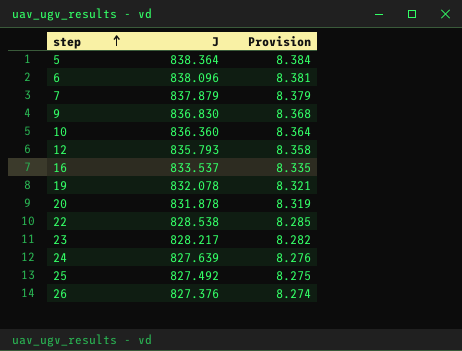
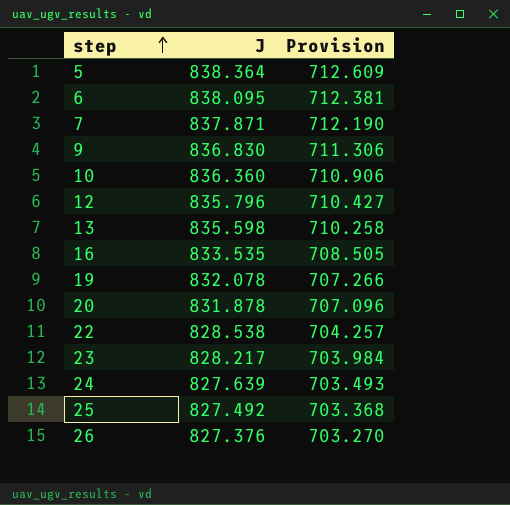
column Provision | formula: [J] * 0.01 -> [J] * 0.85
6 | J: 838.096 -> 838.095
7 | J: 837.879 -> 837.871
12 | J: 835.793 -> 835.796
row 13: none -> 835.598 | 710.258
16 | J: 833.537 -> 833.535

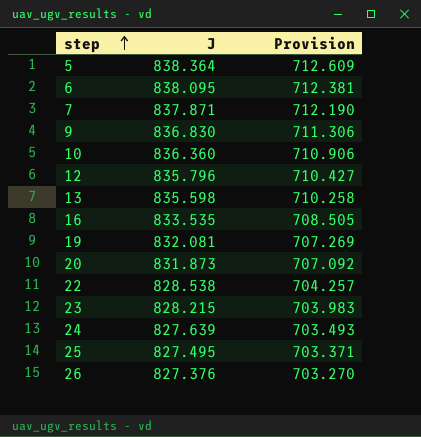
19 | J: 832.078 -> 832.081
19 | Provision: 707.266 -> 707.269
20 | J: 831.878 -> 831.873
20 | Provision: 707.096 -> 707.092
23 | J: 828.217 -> 828.215
23 | Provision: 703.984 -> 703.983
25 | J: 827.492 -> 827.495
25 | Provision: 703.368 -> 703.371

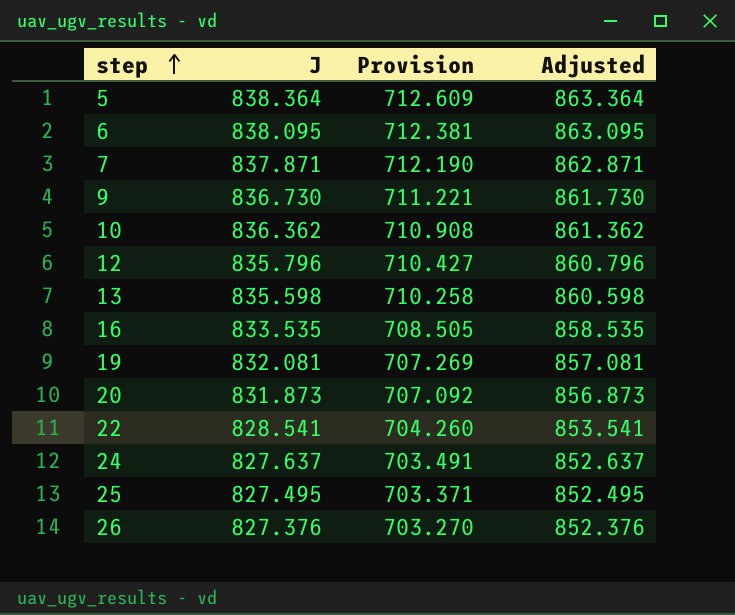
column Adjusted | formula: none -> [J] + 25
row 23: 828.215 | 703.983 -> none
9 | J: 836.830 -> 836.730
9 | Provision: 711.306 -> 711.221
10 | J: 836.360 -> 836.362
10 | Provision: 710.906 -> 710.908
22 | J: 828.538 -> 828.541
22 | Provision: 704.257 -> 704.260
24 | J: 827.639 -> 827.637
24 | Provision: 703.493 -> 703.491

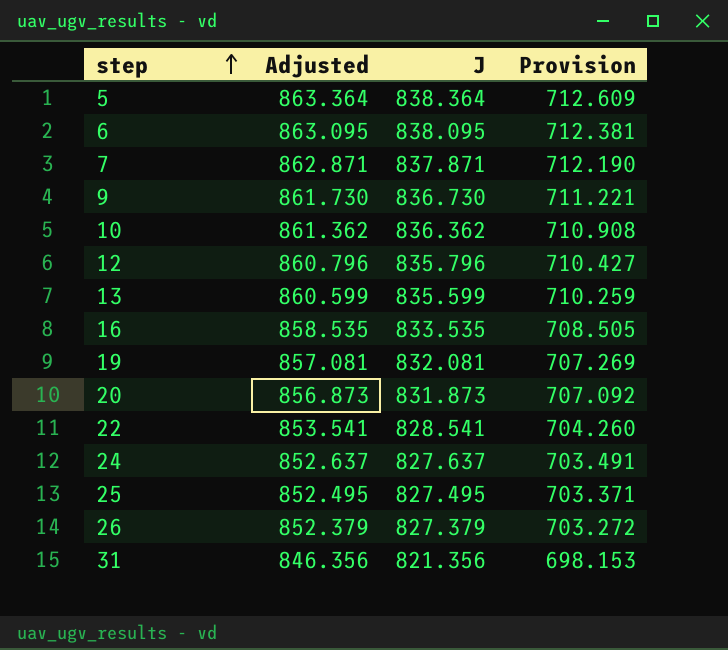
column Adjusted | position: 4 -> 2
13 | Adjusted: 860.598 -> 860.599
13 | J: 835.598 -> 835.599
13 | Provision: 710.258 -> 710.259
26 | Adjusted: 852.376 -> 852.379
26 | J: 827.376 -> 827.379
26 | Provision: 703.270 -> 703.272
row 31: none -> 846.356 | 821.356 | 698.153

